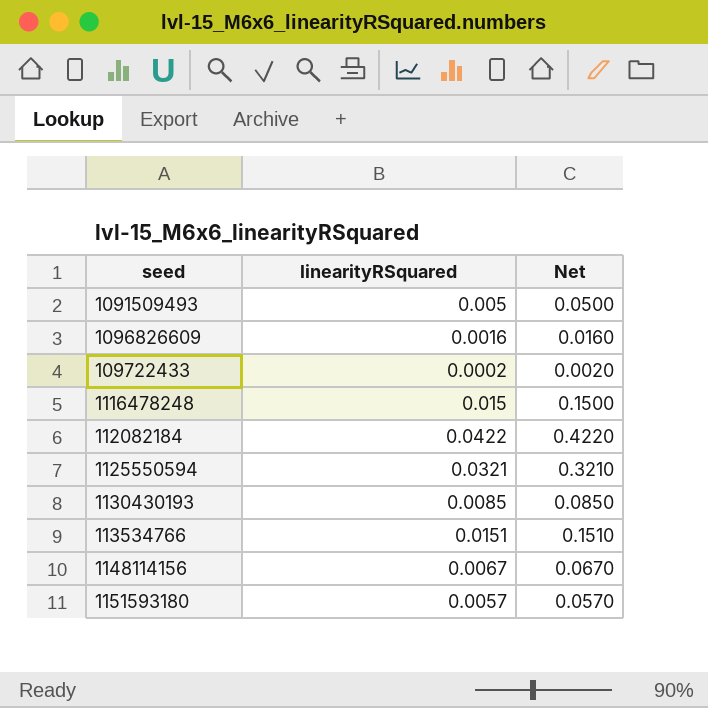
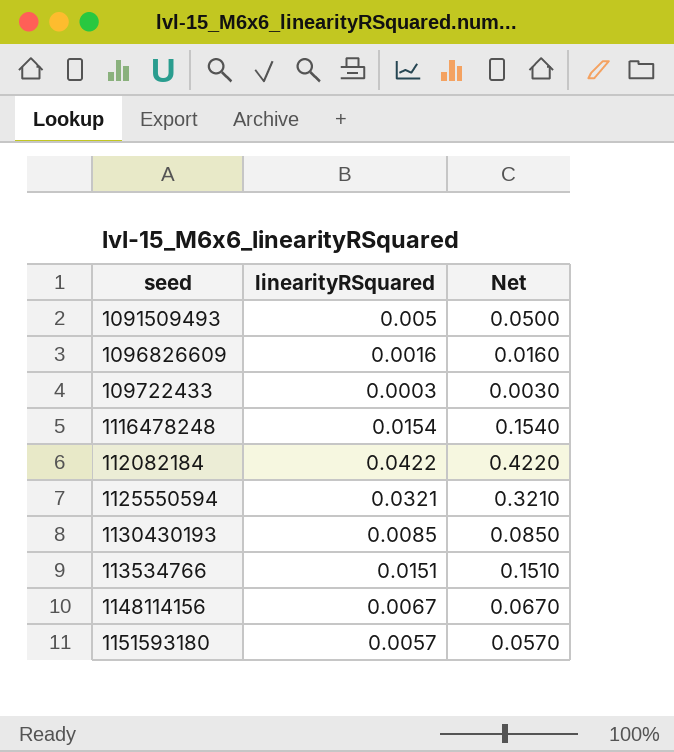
109722433 | linearityRSquared: 0.0002 -> 0.0003
109722433 | Net: 0.0020 -> 0.0030
1116478248 | linearityRSquared: 0.015 -> 0.0154
1116478248 | Net: 0.1500 -> 0.1540

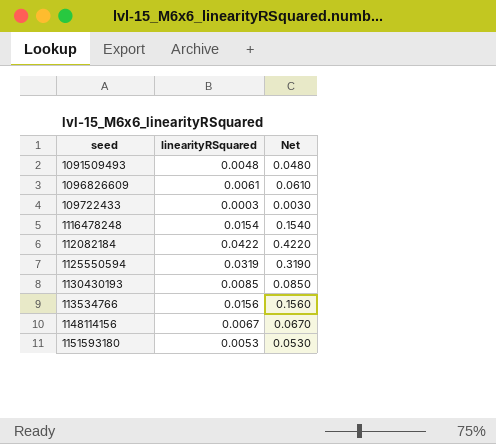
1091509493 | linearityRSquared: 0.005 -> 0.0048
1091509493 | Net: 0.0500 -> 0.0480
1096826609 | linearityRSquared: 0.0016 -> 0.0061
1096826609 | Net: 0.0160 -> 0.0610
1125550594 | linearityRSquared: 0.0321 -> 0.0319
1125550594 | Net: 0.3210 -> 0.3190
113534766 | linearityRSquared: 0.0151 -> 0.0156
113534766 | Net: 0.1510 -> 0.1560
1151593180 | linearityRSquared: 0.0057 -> 0.0053
1151593180 | Net: 0.0570 -> 0.0530

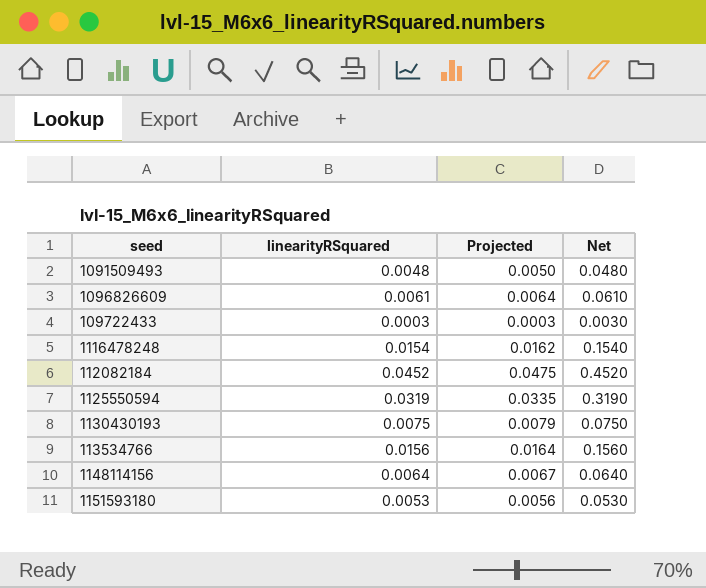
column Projected | formula: none -> [linearityRSquared] * 1.05
112082184 | linearityRSquared: 0.0422 -> 0.0452
112082184 | Net: 0.4220 -> 0.4520
1130430193 | linearityRSquared: 0.0085 -> 0.0075
1130430193 | Net: 0.0850 -> 0.0750
1148114156 | linearityRSquared: 0.0067 -> 0.0064
1148114156 | Net: 0.0670 -> 0.0640

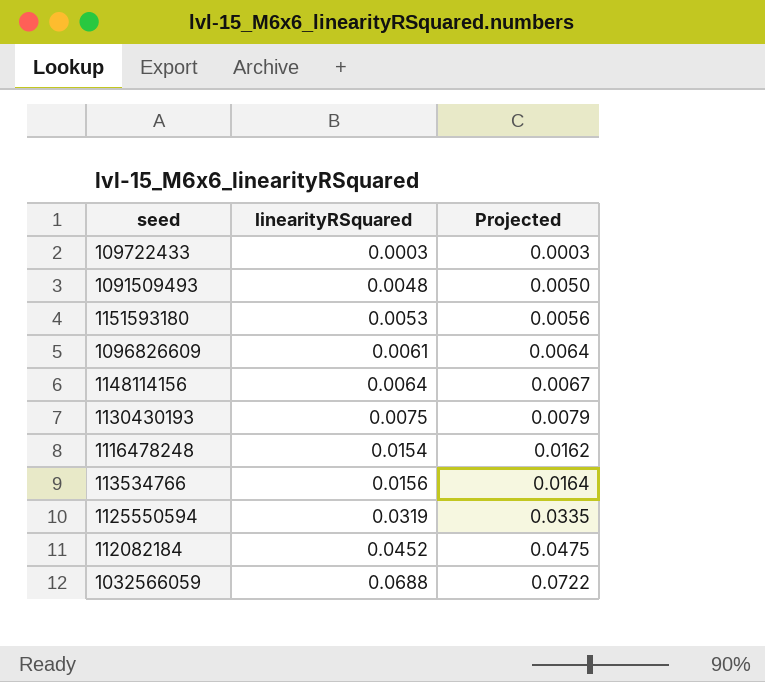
row order: none -> linearityRSquared ascending
column Net | formula: [linearityRSquared] * 10 -> none
row 1032566059: none -> 0.0688 | 0.0722

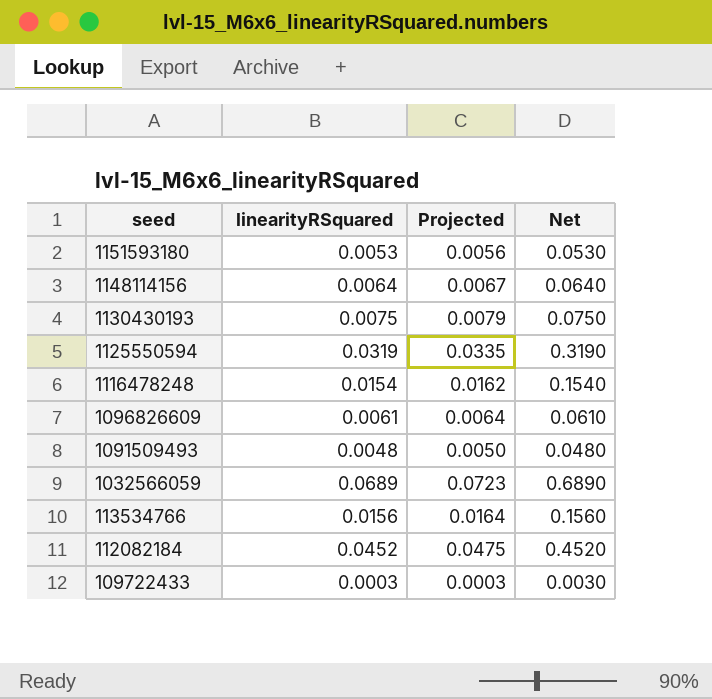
row order: linearityRSquared ascending -> seed descending
column Net | formula: none -> [linearityRSquared] * 10
1032566059 | linearityRSquared: 0.0688 -> 0.0689
1032566059 | Projected: 0.0722 -> 0.0723

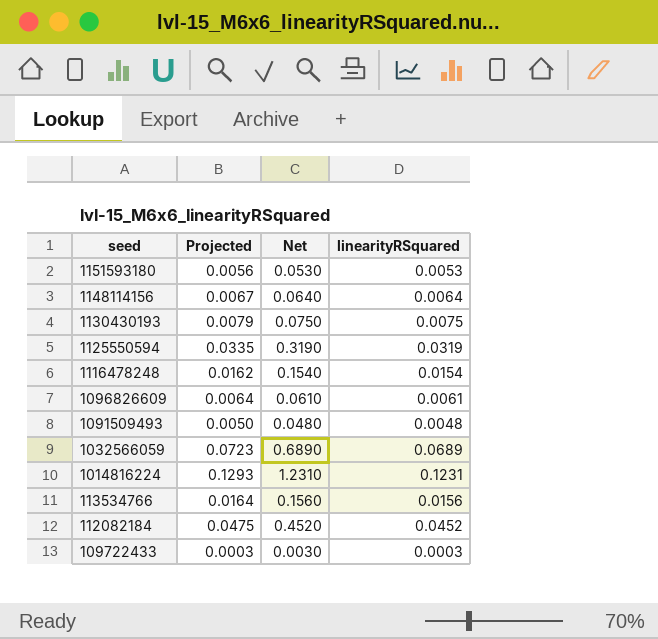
column linearityRSquared | position: 2 -> 4
row 1014816224: none -> 0.1293 | 1.2310 | 0.1231

